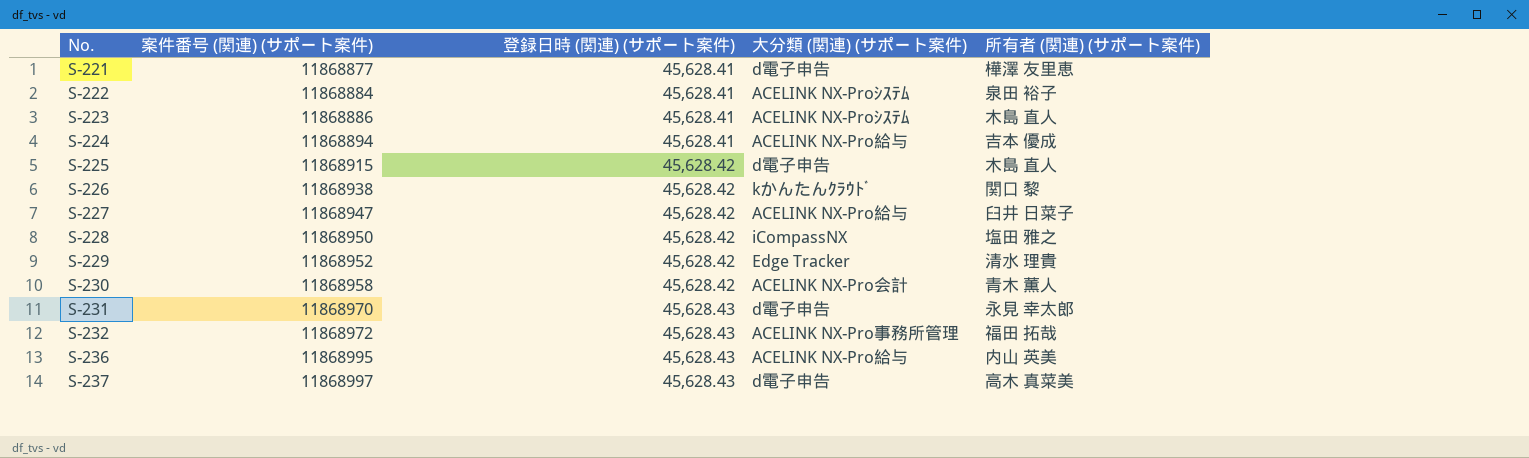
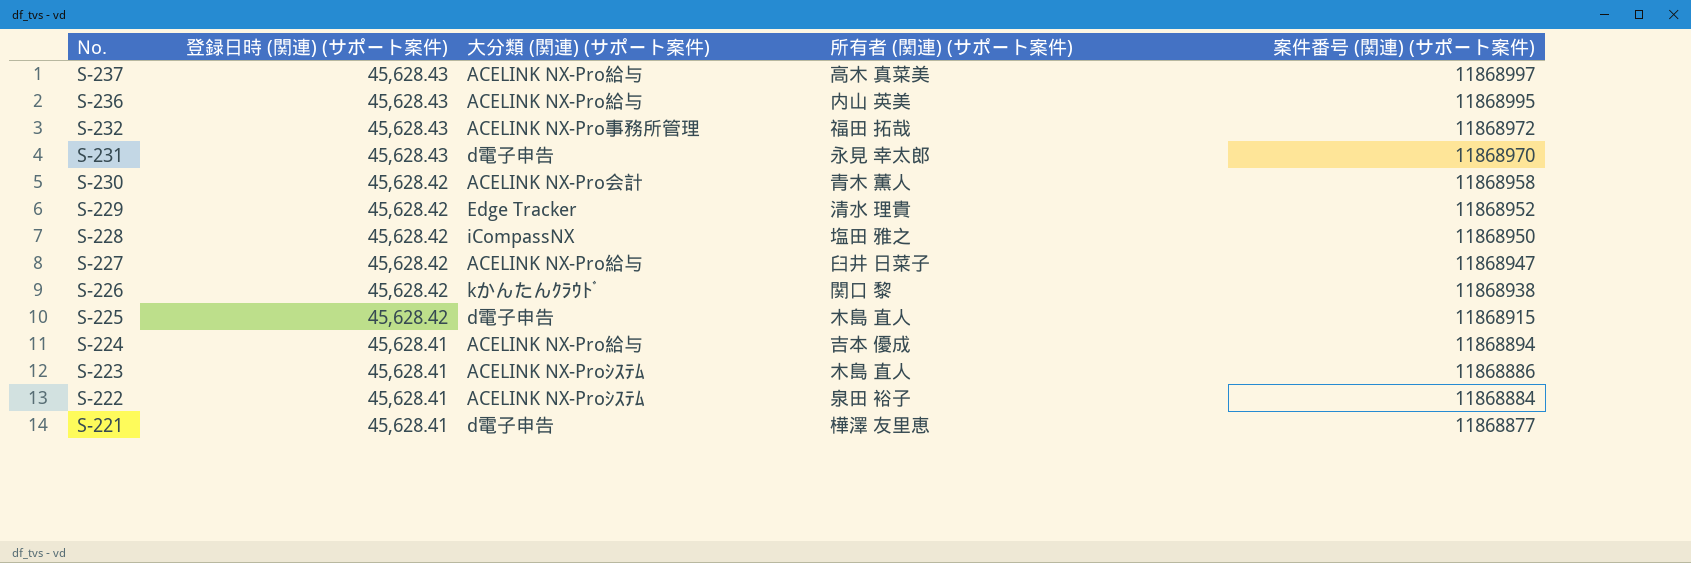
row order: No. ascending -> No. descending
column 案件番号 (関連) (サポート案件) | position: 2 -> 5
S-237 | 大分類 (関連) (サポート案件): d電子申告 -> ACELINK NX-Pro給与

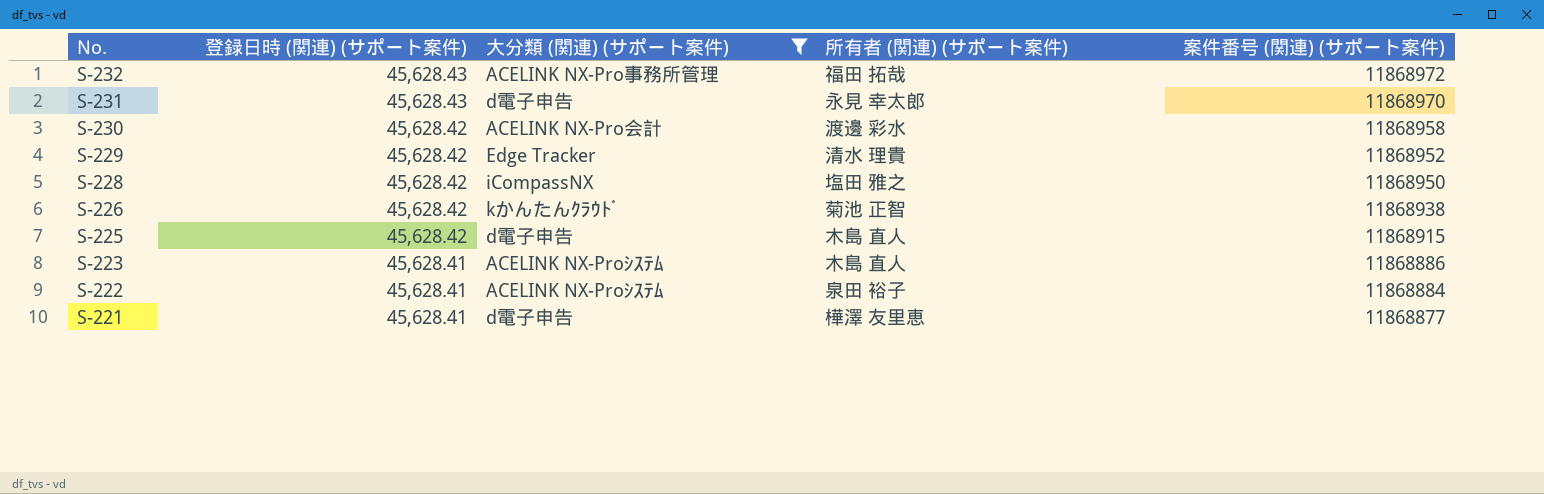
filter: none -> 大分類 (関連) (サポート案件) != ACELINK NX-Pro給与
S-230 | 所有者 (関連) (サポート案件): 青木 薫人 -> 渡邊 彩水
S-226 | 所有者 (関連) (サポート案件): 関口 黎 -> 菊池 正智

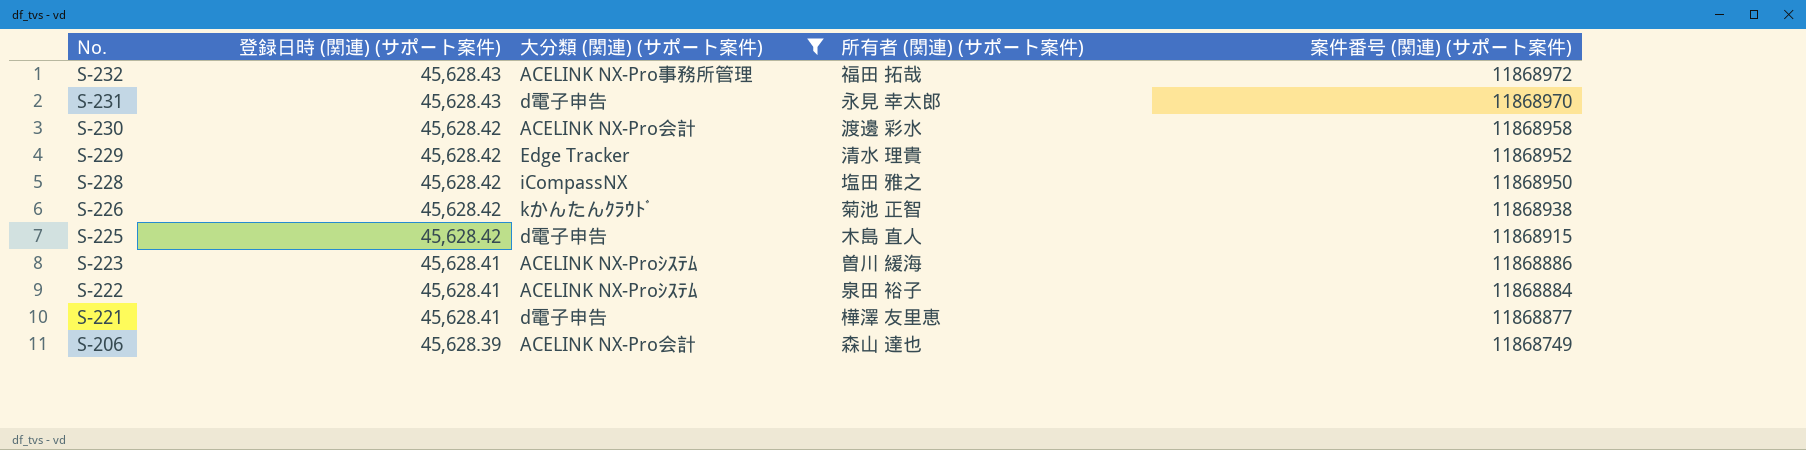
S-223 | 所有者 (関連) (サポート案件): 木島 直人 -> 曽川 緩海
row S-206: none -> 45,628.39 | ACELINK NX-Pro会計 | 森山 達也 | 11868749

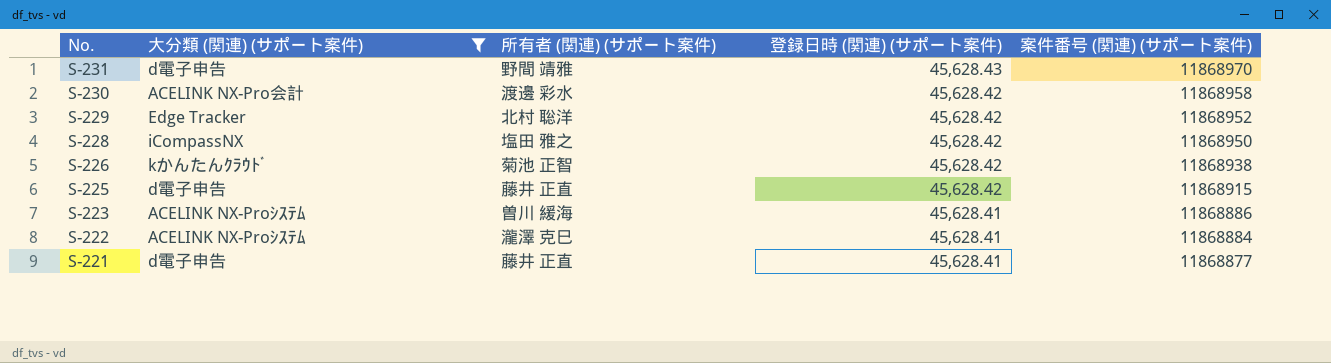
column 登録日時 (関連) (サポート案件) | position: 2 -> 4
row S-232: 45,628.43 | ACELINK NX-Pro事務所管理 | 福田 拓哉 | 11868972 -> none
row S-206: 45,628.39 | ACELINK NX-Pro会計 | 森山 達也 | 11868749 -> none
S-231 | 所有者 (関連) (サポート案件): 永見 幸太郎 -> 野間 靖雅
S-229 | 所有者 (関連) (サポート案件): 清水 理貴 -> 北村 聡洋
S-225 | 所有者 (関連) (サポート案件): 木島 直人 -> 藤井 正直
S-222 | 所有者 (関連) (サポート案件): 泉田 裕子 -> 瀧澤 克巳
S-221 | 所有者 (関連) (サポート案件): 樺澤 友里恵 -> 藤井 正直

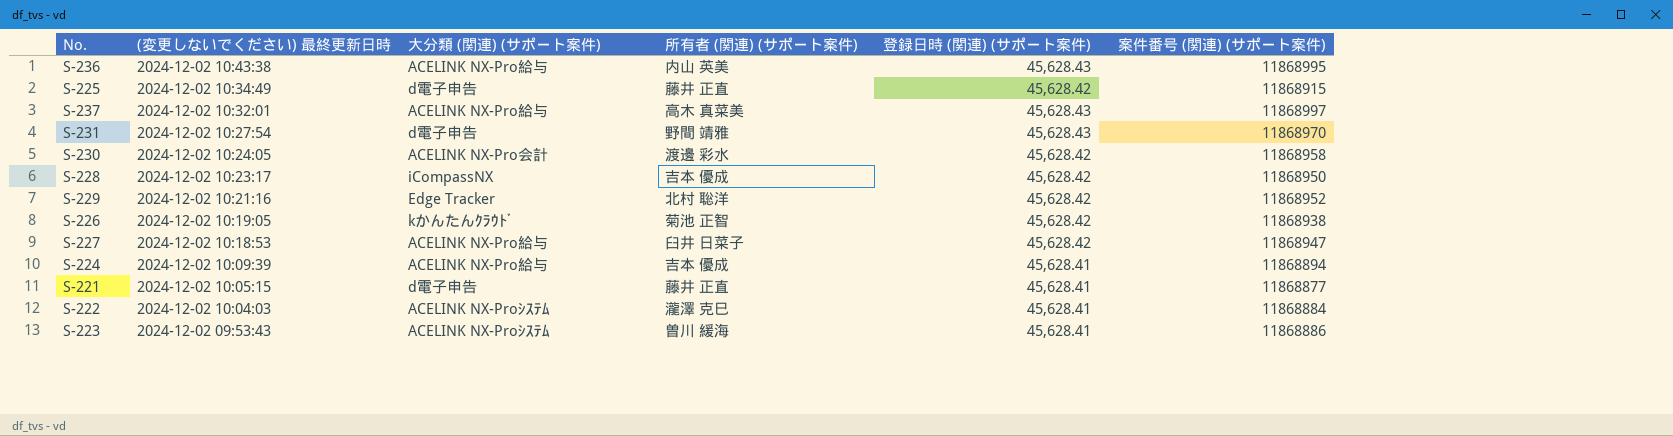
filter: 大分類 (関連) (サポート案件) != ACELINK NX-Pro給与 -> none
row order: No. descending -> (変更しないでください) 最終更新日時 descending
column (変更しないでください) 最終更新日時 | position: none -> 2
S-228 | 所有者 (関連) (サポート案件): 塩田 雅之 -> 吉本 優成

